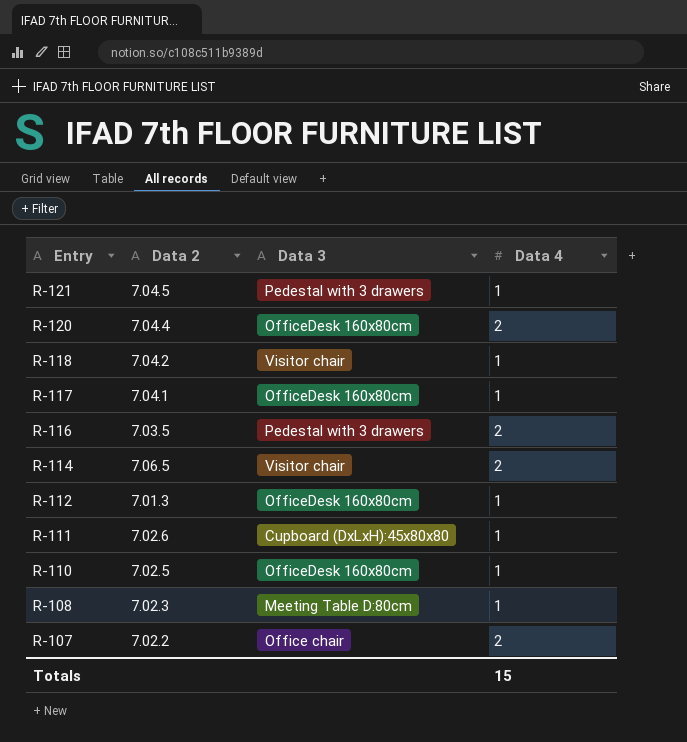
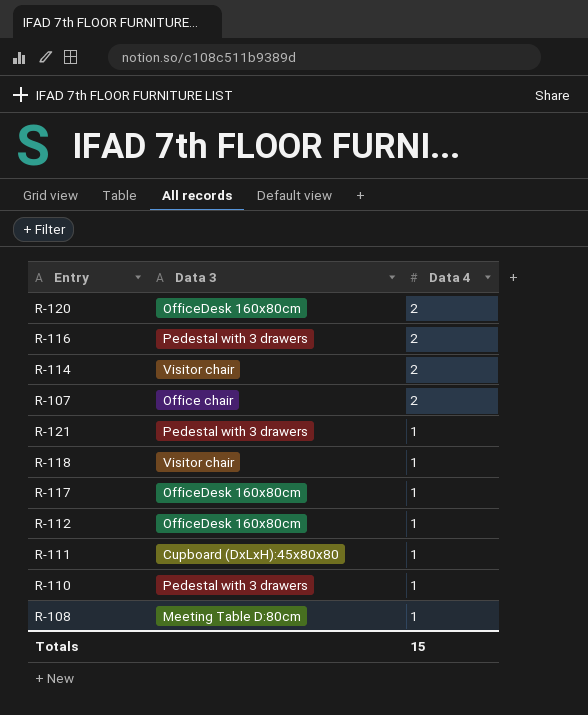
row order: Entry descending -> Data 4 descending
column Data 2 | position: 2 -> none
R-110 | Data 3: OfficeDesk 160x80cm -> Pedestal with 3 drawers

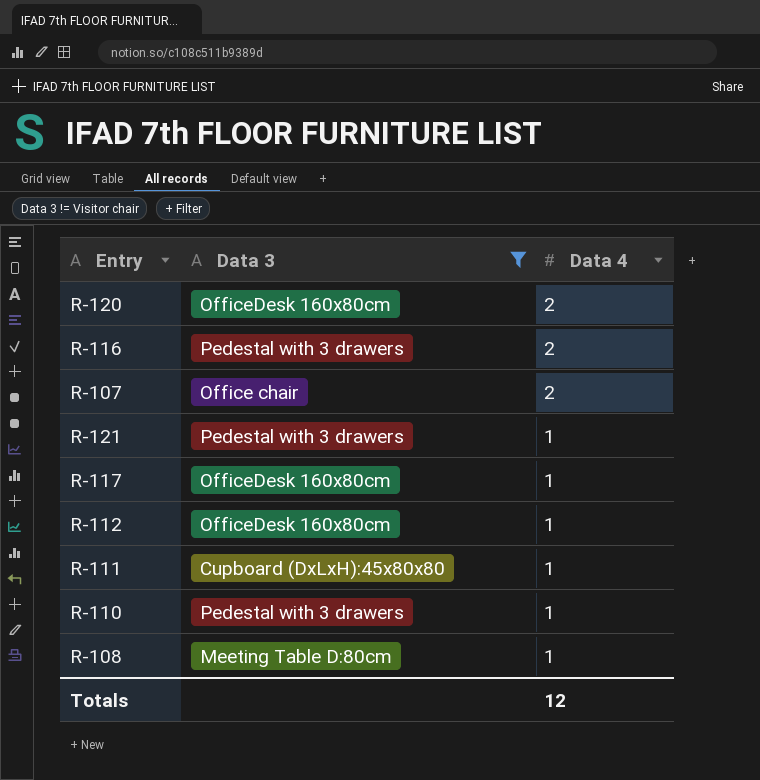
filter: none -> Data 3 != Visitor chair
Totals | Data 4: 15 -> 12

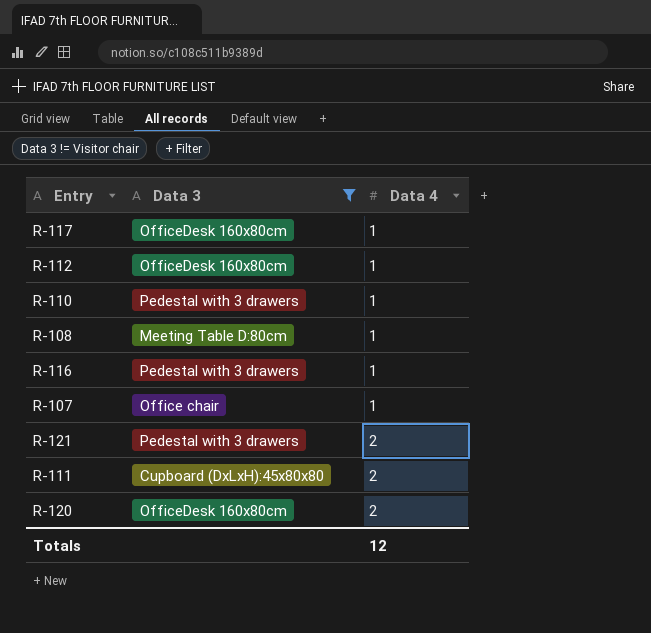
row order: Data 4 descending -> Data 4 ascending
R-116 | Data 4: 2 -> 1
R-107 | Data 4: 2 -> 1
R-121 | Data 4: 1 -> 2
R-111 | Data 4: 1 -> 2

